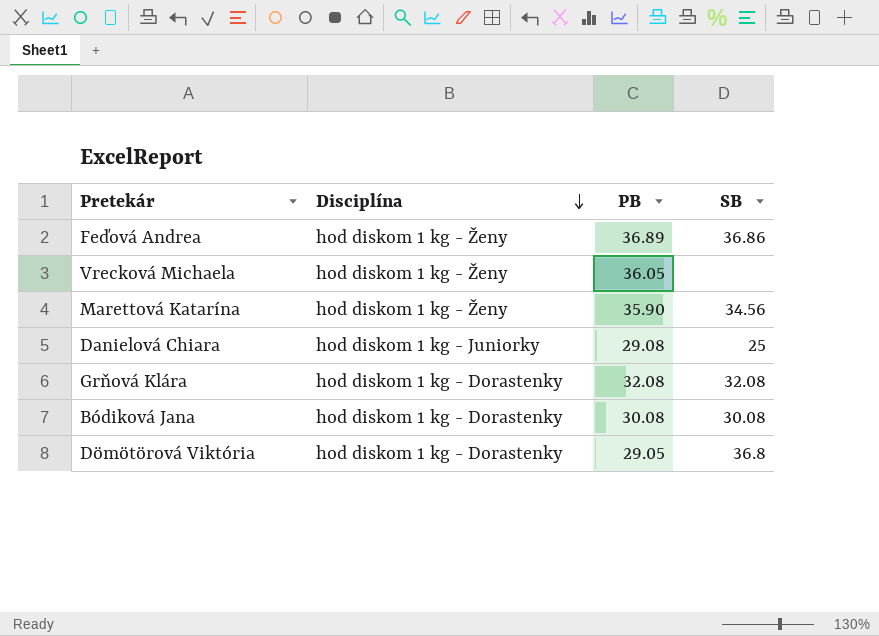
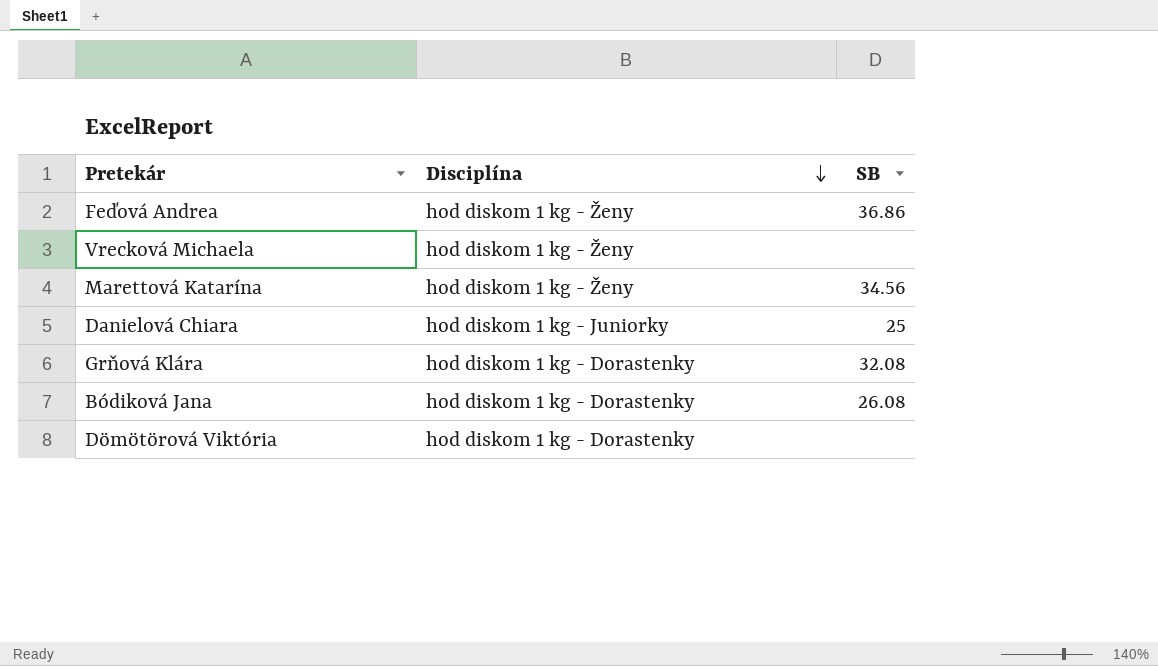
column PB | position: 3 -> none
Bódiková Jana | SB: 30.08 -> 26.08
Dömötörová Viktória | SB: 36.8 -> none

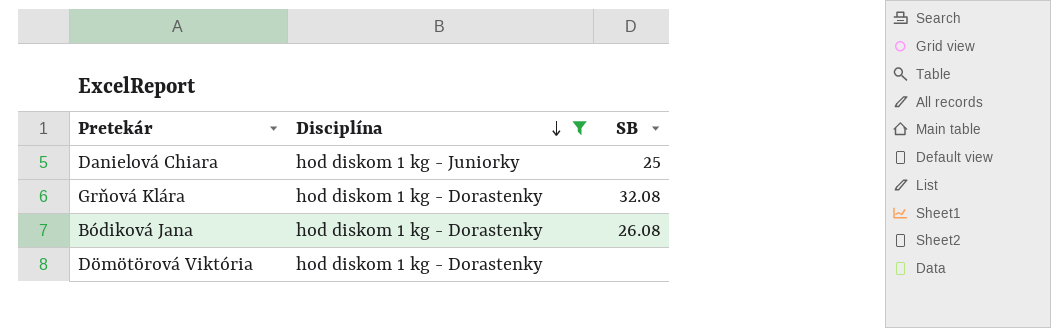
filter: none -> Disciplína != hod diskom 1 kg - Ženy

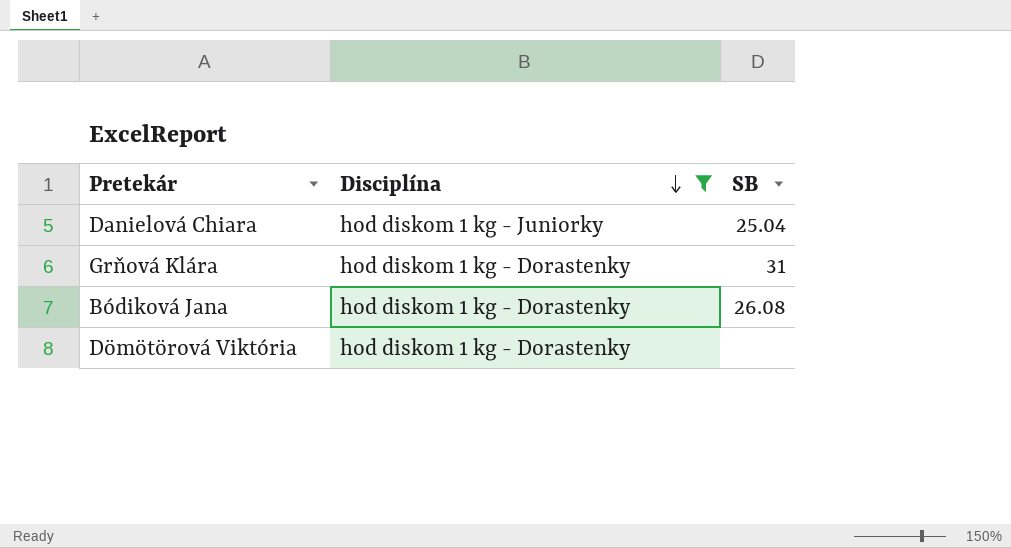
Danielová Chiara | SB: 25 -> 25.04
Grňová Klára | SB: 32.08 -> 31

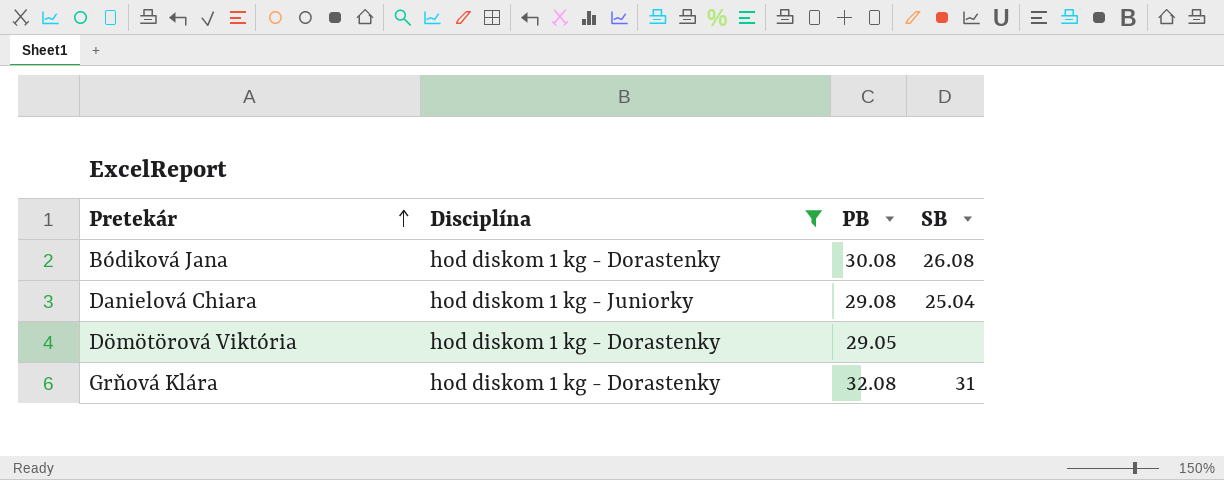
row order: Disciplína descending -> Pretekár ascending
column PB | position: none -> 3

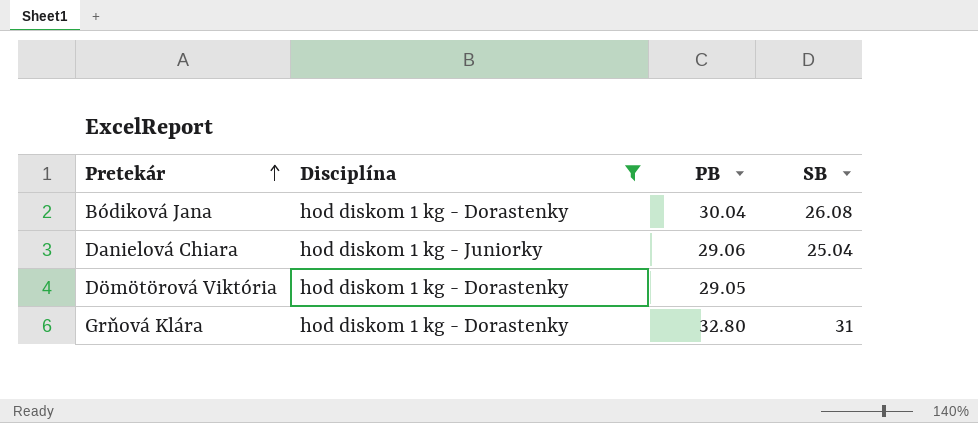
Bódiková Jana | PB: 30.08 -> 30.04
Danielová Chiara | PB: 29.08 -> 29.06
Grňová Klára | PB: 32.08 -> 32.80

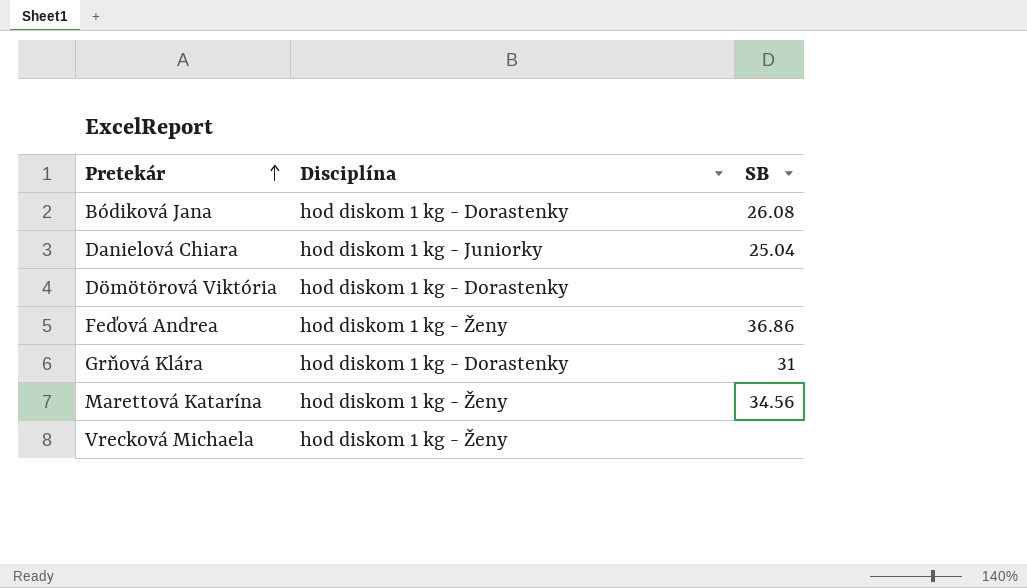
filter: Disciplína != hod diskom 1 kg - Ženy -> none
column PB | position: 3 -> none

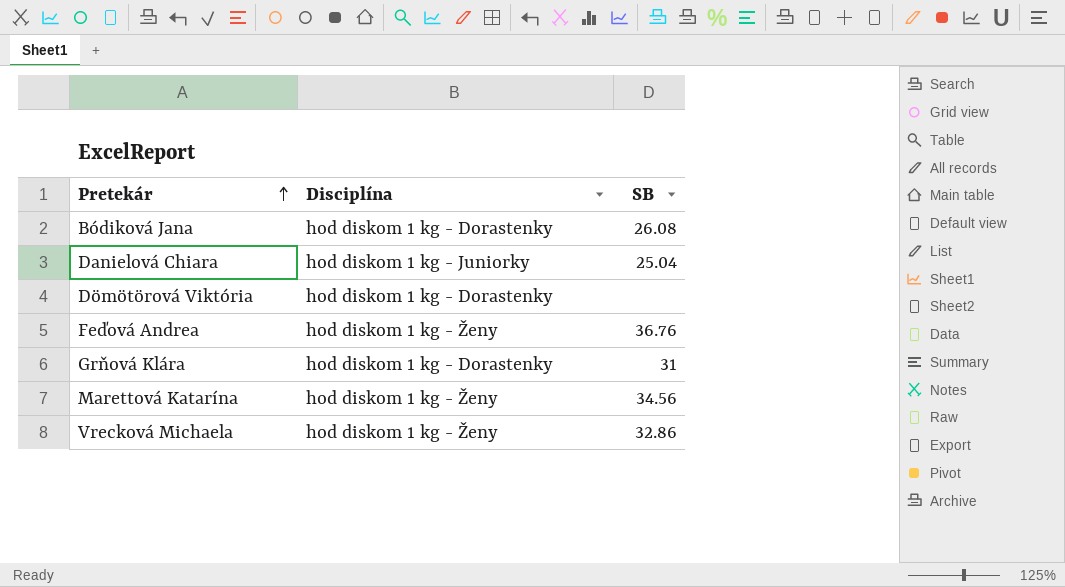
Feďová Andrea | SB: 36.86 -> 36.76
Vrecková Michaela | SB: none -> 32.86

